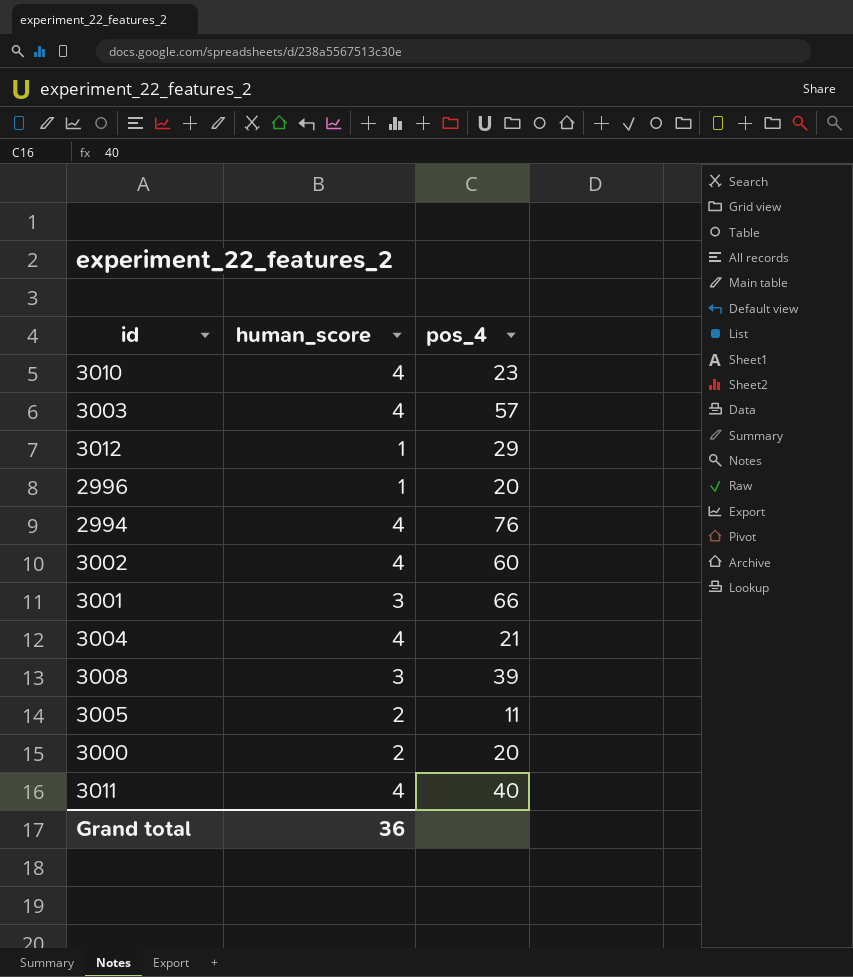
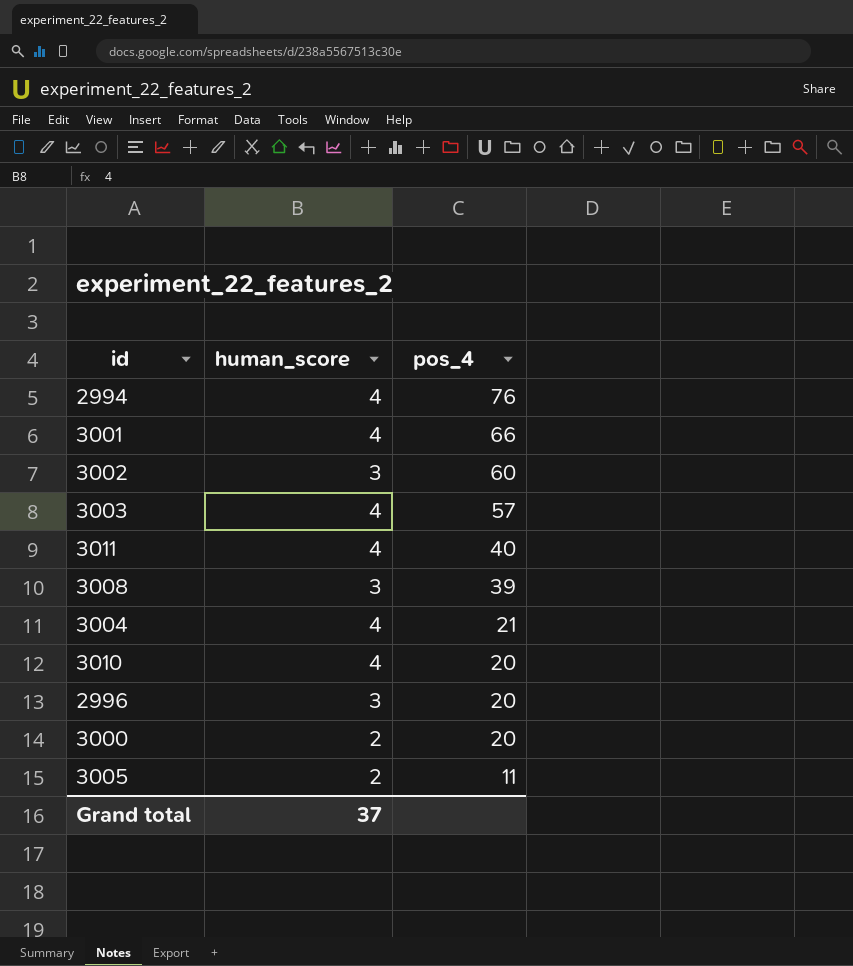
row order: none -> pos_4 descending
row 3012: 1 | 29 -> none
3001 | human_score: 3 -> 4
3002 | human_score: 4 -> 3
3010 | pos_4: 23 -> 20
2996 | human_score: 1 -> 3
Grand total | human_score: 36 -> 37

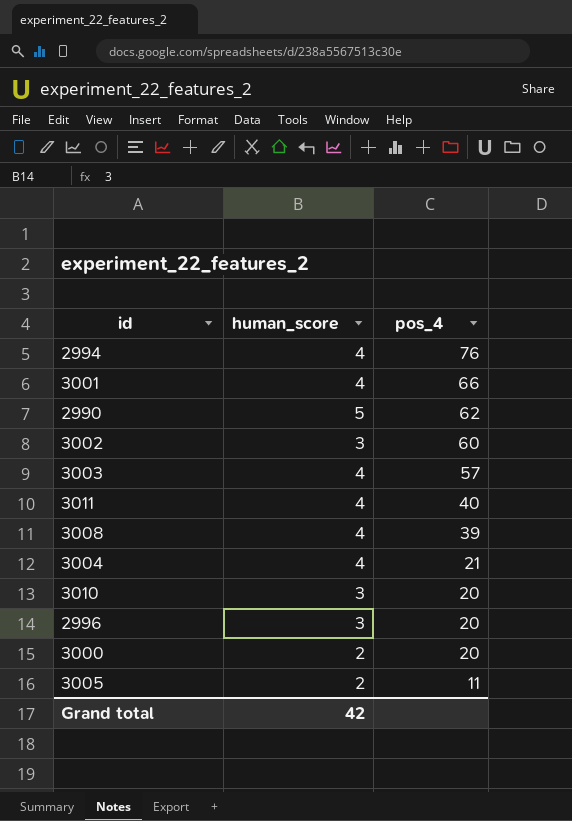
row 2990: none -> 5 | 62
3008 | human_score: 3 -> 4
3010 | human_score: 4 -> 3
Grand total | human_score: 37 -> 42

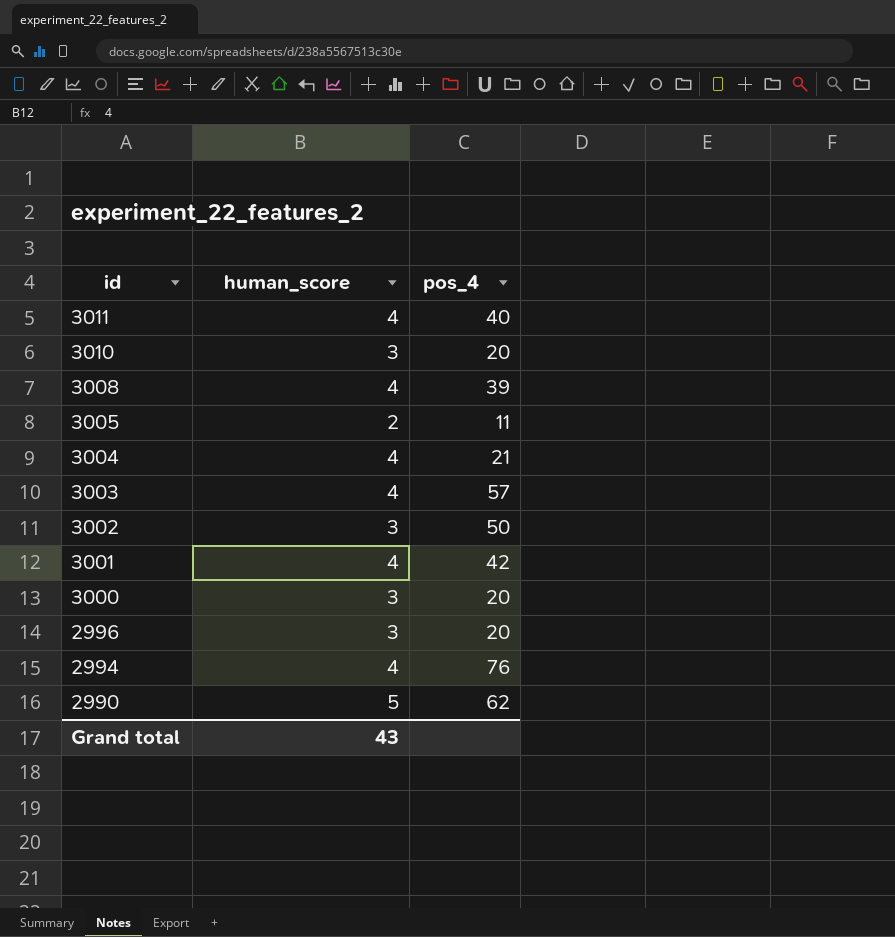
row order: pos_4 descending -> id descending
3002 | pos_4: 60 -> 50
3001 | pos_4: 66 -> 42
3000 | human_score: 2 -> 3
Grand total | human_score: 42 -> 43

